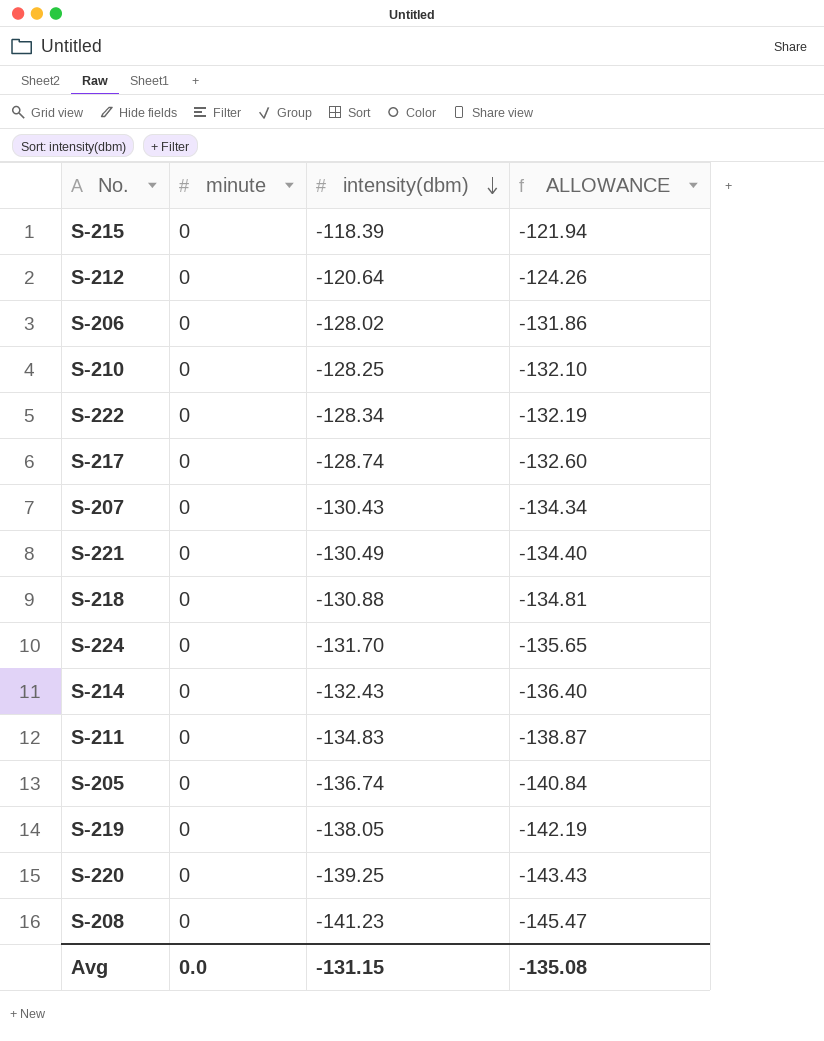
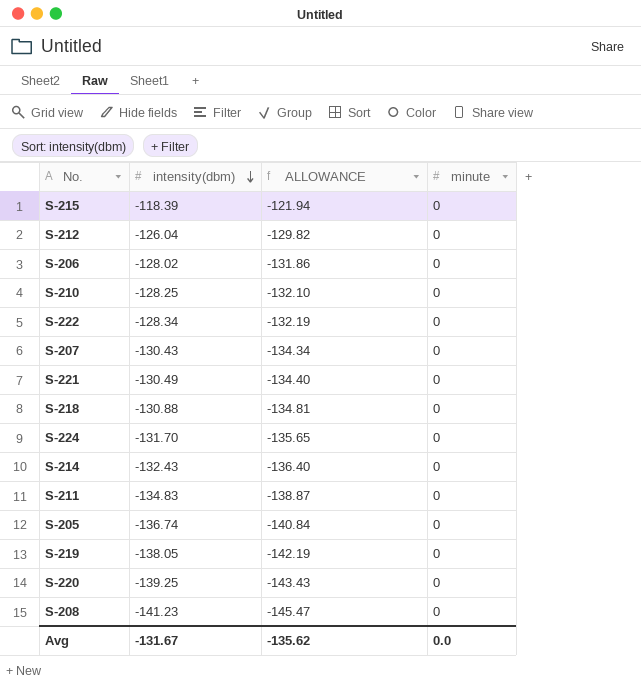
column minute | position: 2 -> 4
row S-217: 0 | -128.74 | -132.60 -> none
S-212 | intensity(dbm): -120.64 -> -126.04
S-212 | ALLOWANCE: -124.26 -> -129.82
Avg | intensity(dbm): -131.15 -> -131.67
Avg | ALLOWANCE: -135.08 -> -135.62

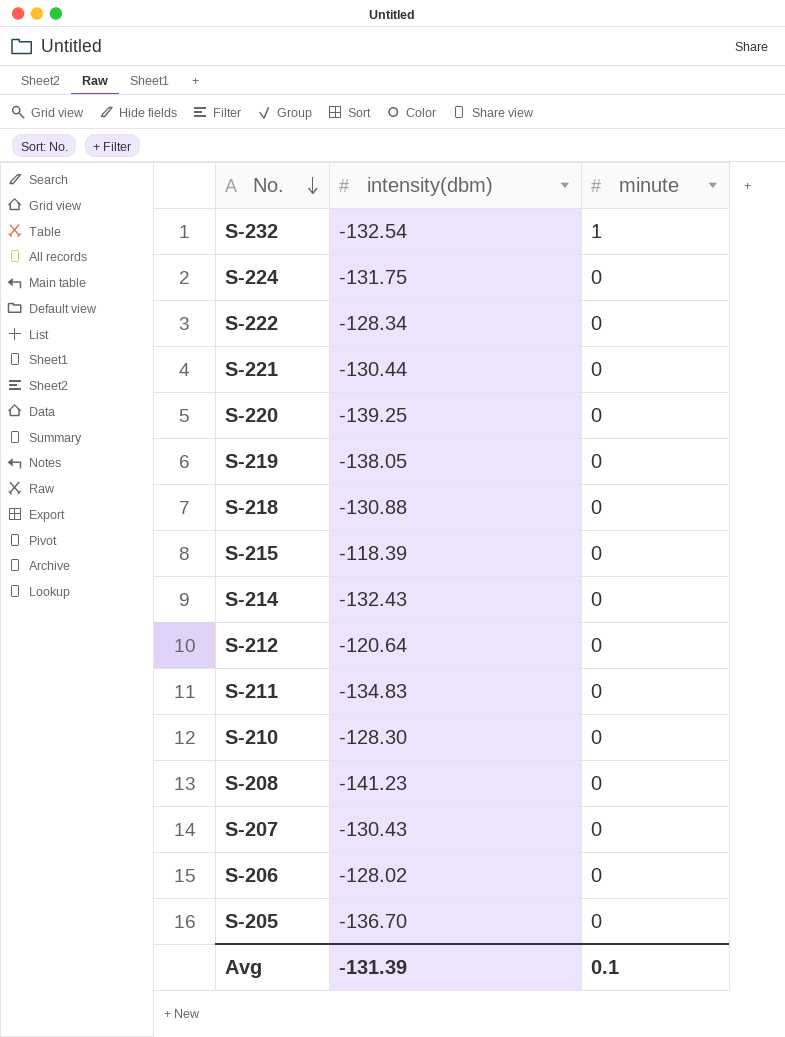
row order: intensity(dbm) descending -> No. descending
column ALLOWANCE | formula: [intensity(dbm)] * 1.03 -> none
row S-232: none -> -132.54 | 1
S-224 | intensity(dbm): -131.70 -> -131.75
S-221 | intensity(dbm): -130.49 -> -130.44
S-212 | intensity(dbm): -126.04 -> -120.64
S-210 | intensity(dbm): -128.25 -> -128.30
S-205 | intensity(dbm): -136.74 -> -136.70
Avg | intensity(dbm): -131.67 -> -131.39
Avg | minute: 0.0 -> 0.1

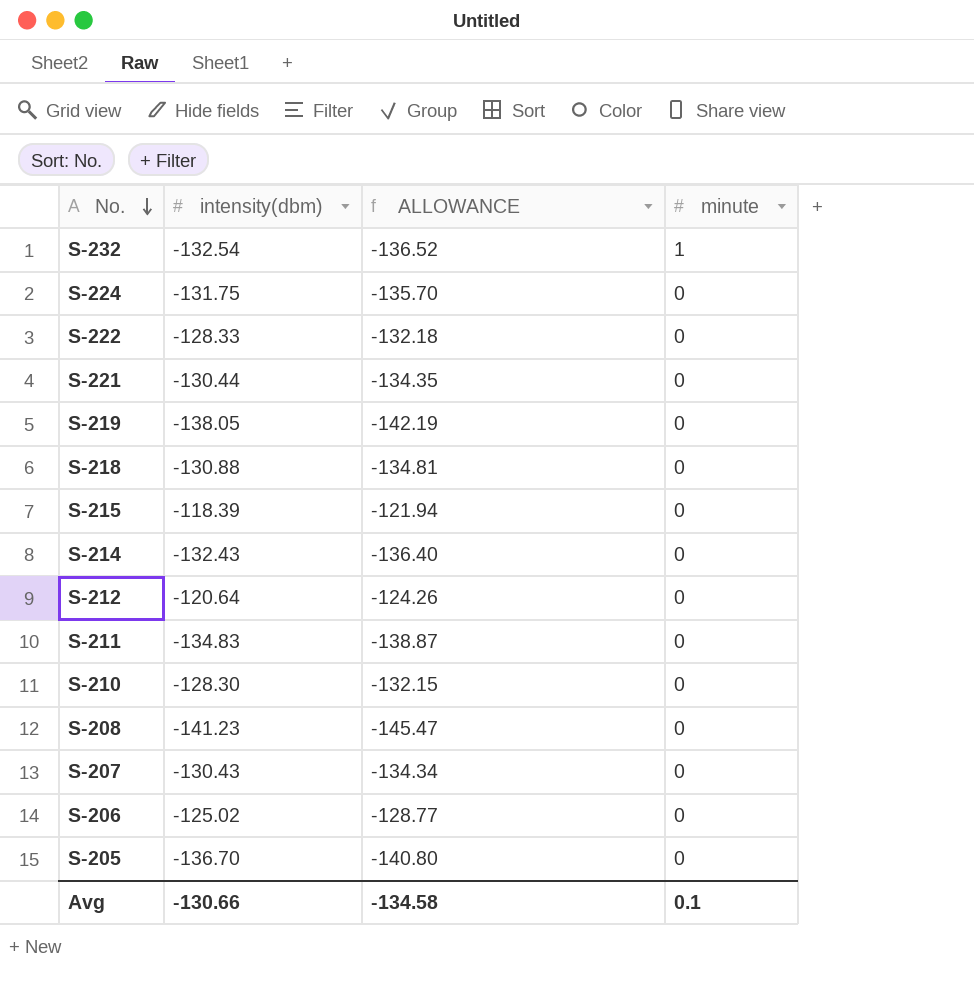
column ALLOWANCE | formula: none -> [intensity(dbm)] * 1.03
row S-220: -139.25 | 0 -> none
S-222 | intensity(dbm): -128.34 -> -128.33
S-206 | intensity(dbm): -128.02 -> -125.02
Avg | intensity(dbm): -131.39 -> -130.66

